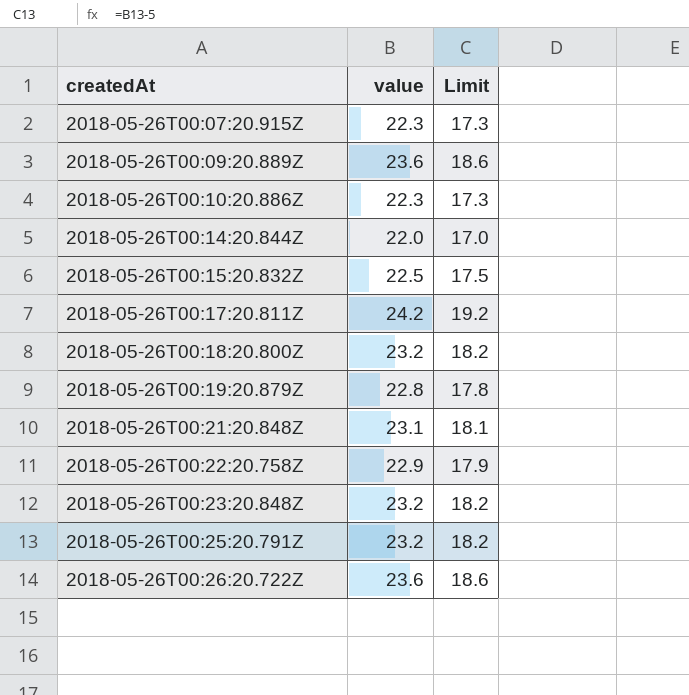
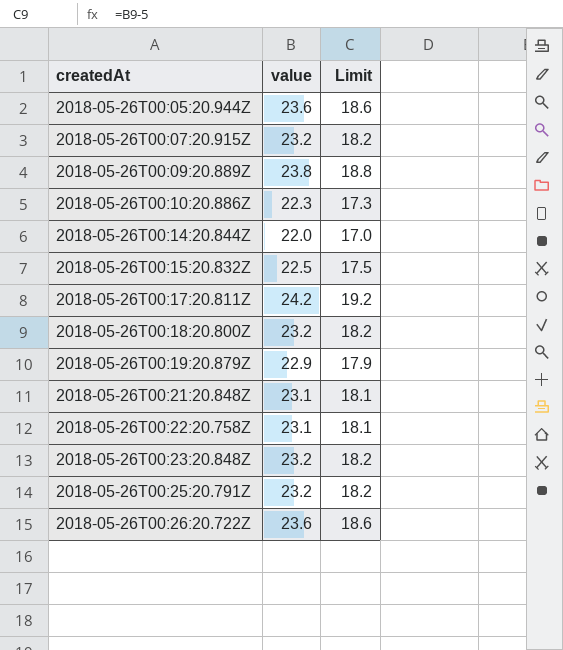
row 2018-05-26T00:05:20.944Z: none -> 23.6 | 18.6
2018-05-26T00:07:20.915Z | value: 22.3 -> 23.2
2018-05-26T00:07:20.915Z | Limit: 17.3 -> 18.2
2018-05-26T00:09:20.889Z | value: 23.6 -> 23.8
2018-05-26T00:09:20.889Z | Limit: 18.6 -> 18.8
2018-05-26T00:19:20.879Z | value: 22.8 -> 22.9
2018-05-26T00:19:20.879Z | Limit: 17.8 -> 17.9
2018-05-26T00:22:20.758Z | value: 22.9 -> 23.1
2018-05-26T00:22:20.758Z | Limit: 17.9 -> 18.1

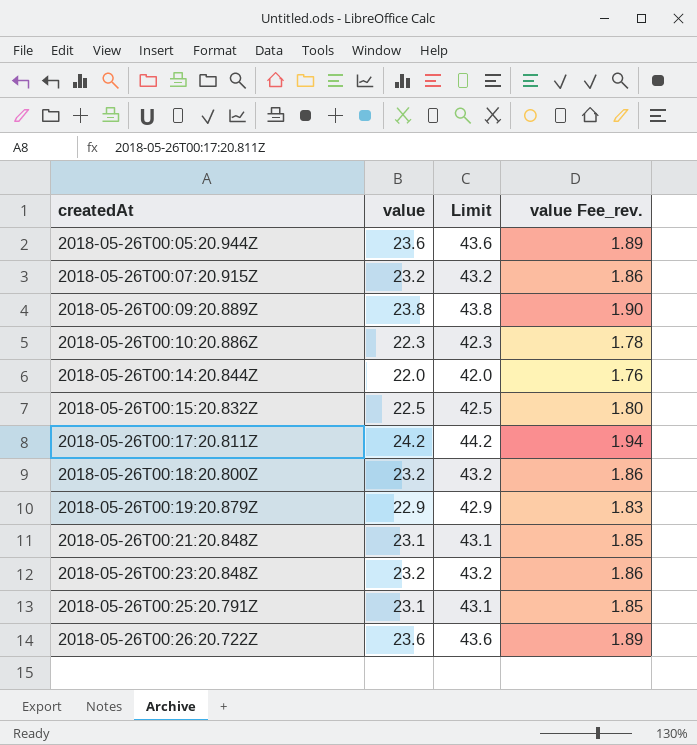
column Limit | formula: [value] - 5 -> [value] + 20
column value Fee_rev. | formula: none -> [value] * 0.08
row 2018-05-26T00:22:20.758Z: 23.1 | 18.1 -> none
2018-05-26T00:25:20.791Z | value: 23.2 -> 23.1

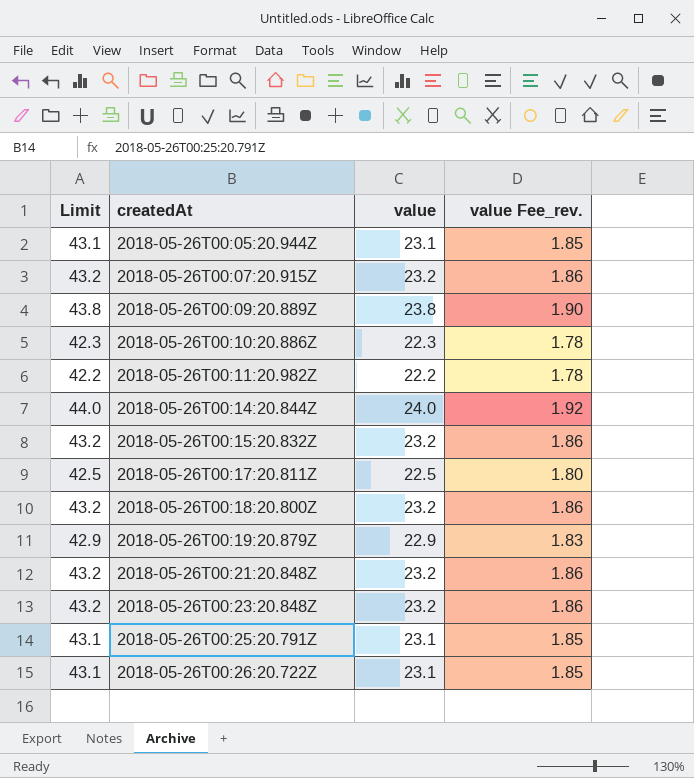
column Limit | position: 3 -> 1
2018-05-26T00:05:20.944Z | Limit: 43.6 -> 43.1
2018-05-26T00:05:20.944Z | value: 23.6 -> 23.1
2018-05-26T00:05:20.944Z | value Fee_rev.: 1.89 -> 1.85
row 2018-05-26T00:11:20.982Z: none -> 42.2 | 22.2 | 1.78
2018-05-26T00:14:20.844Z | Limit: 42.0 -> 44.0
2018-05-26T00:14:20.844Z | value: 22.0 -> 24.0
2018-05-26T00:14:20.844Z | value Fee_rev.: 1.76 -> 1.92
2018-05-26T00:15:20.832Z | Limit: 42.5 -> 43.2
2018-05-26T00:15:20.832Z | value: 22.5 -> 23.2
2018-05-26T00:15:20.832Z | value Fee_rev.: 1.80 -> 1.86
2018-05-26T00:17:20.811Z | Limit: 44.2 -> 42.5
2018-05-26T00:17:20.811Z | value: 24.2 -> 22.5
2018-05-26T00:17:20.811Z | value Fee_rev.: 1.94 -> 1.80
2018-05-26T00:21:20.848Z | Limit: 43.1 -> 43.2
2018-05-26T00:21:20.848Z | value: 23.1 -> 23.2
2018-05-26T00:21:20.848Z | value Fee_rev.: 1.85 -> 1.86
2018-05-26T00:26:20.722Z | Limit: 43.6 -> 43.1
2018-05-26T00:26:20.722Z | value: 23.6 -> 23.1
2018-05-26T00:26:20.722Z | value Fee_rev.: 1.89 -> 1.85

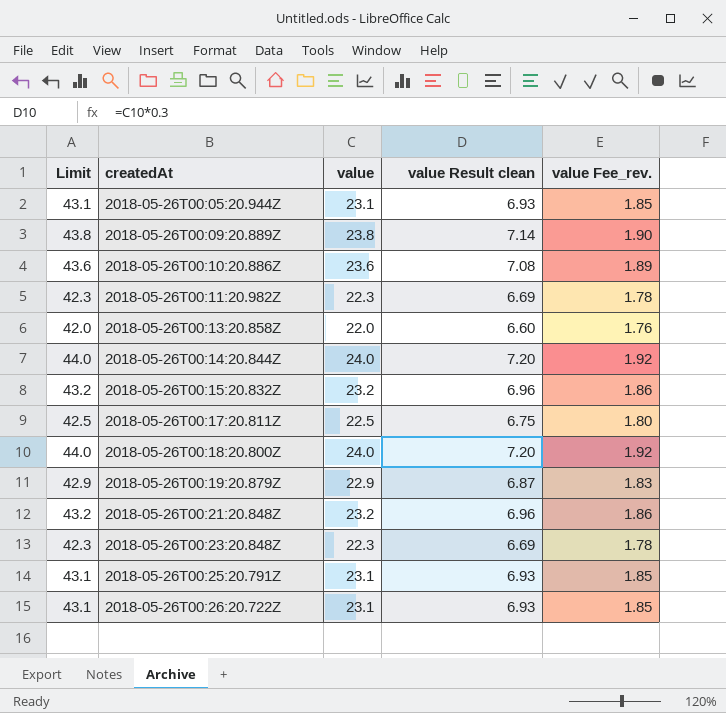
column value Result clean | formula: none -> [value] * 0.3
row 2018-05-26T00:07:20.915Z: 43.2 | 23.2 | 1.86 -> none
2018-05-26T00:10:20.886Z | Limit: 42.3 -> 43.6
2018-05-26T00:10:20.886Z | value: 22.3 -> 23.6
2018-05-26T00:10:20.886Z | value Fee_rev.: 1.78 -> 1.89
2018-05-26T00:11:20.982Z | Limit: 42.2 -> 42.3
2018-05-26T00:11:20.982Z | value: 22.2 -> 22.3
row 2018-05-26T00:13:20.858Z: none -> 42.0 | 22.0 | 6.60 | 1.76
2018-05-26T00:18:20.800Z | Limit: 43.2 -> 44.0
2018-05-26T00:18:20.800Z | value: 23.2 -> 24.0
2018-05-26T00:18:20.800Z | value Fee_rev.: 1.86 -> 1.92
2018-05-26T00:23:20.848Z | Limit: 43.2 -> 42.3
2018-05-26T00:23:20.848Z | value: 23.2 -> 22.3
2018-05-26T00:23:20.848Z | value Fee_rev.: 1.86 -> 1.78

